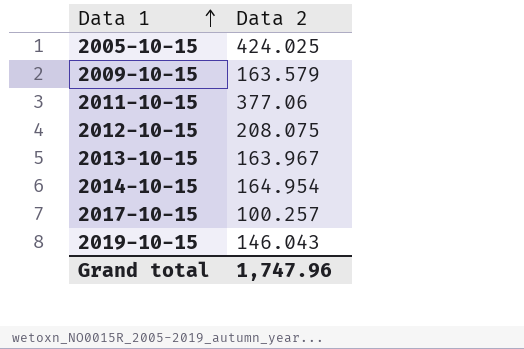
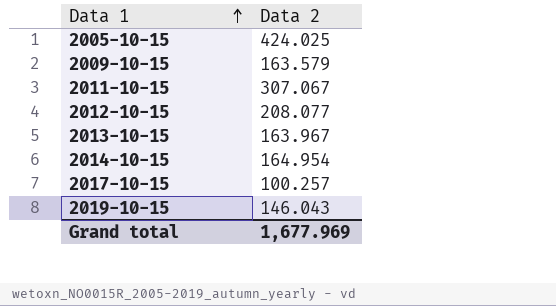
2011-10-15 | Data 2: 377.06 -> 307.067
2012-10-15 | Data 2: 208.075 -> 208.077
Grand total | Data 2: 1,747.96 -> 1,677.969

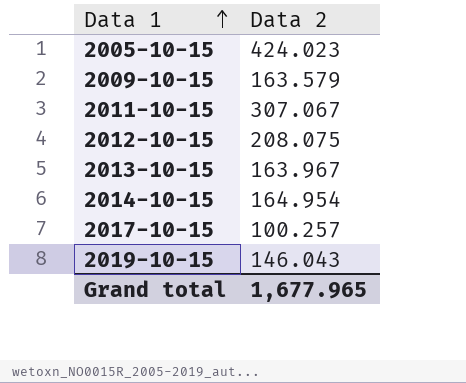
2005-10-15 | Data 2: 424.025 -> 424.023
2012-10-15 | Data 2: 208.077 -> 208.075
Grand total | Data 2: 1,677.969 -> 1,677.965

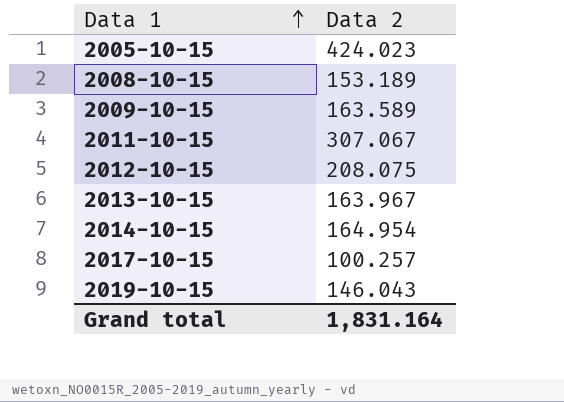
row 2008-10-15: none -> 153.189
2009-10-15 | Data 2: 163.579 -> 163.589
Grand total | Data 2: 1,677.965 -> 1,831.164

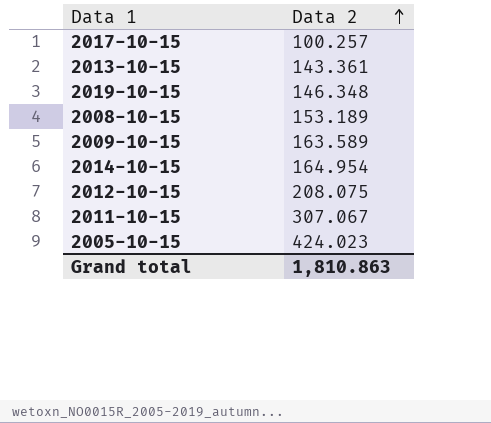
row order: Data 1 ascending -> Data 2 ascending
2013-10-15 | Data 2: 163.967 -> 143.361
2019-10-15 | Data 2: 146.043 -> 146.348
Grand total | Data 2: 1,831.164 -> 1,810.863

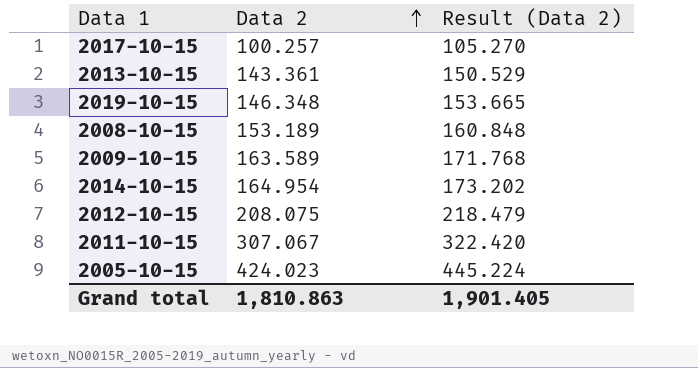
column Result (Data 2) | formula: none -> [Data 2] * 1.05

